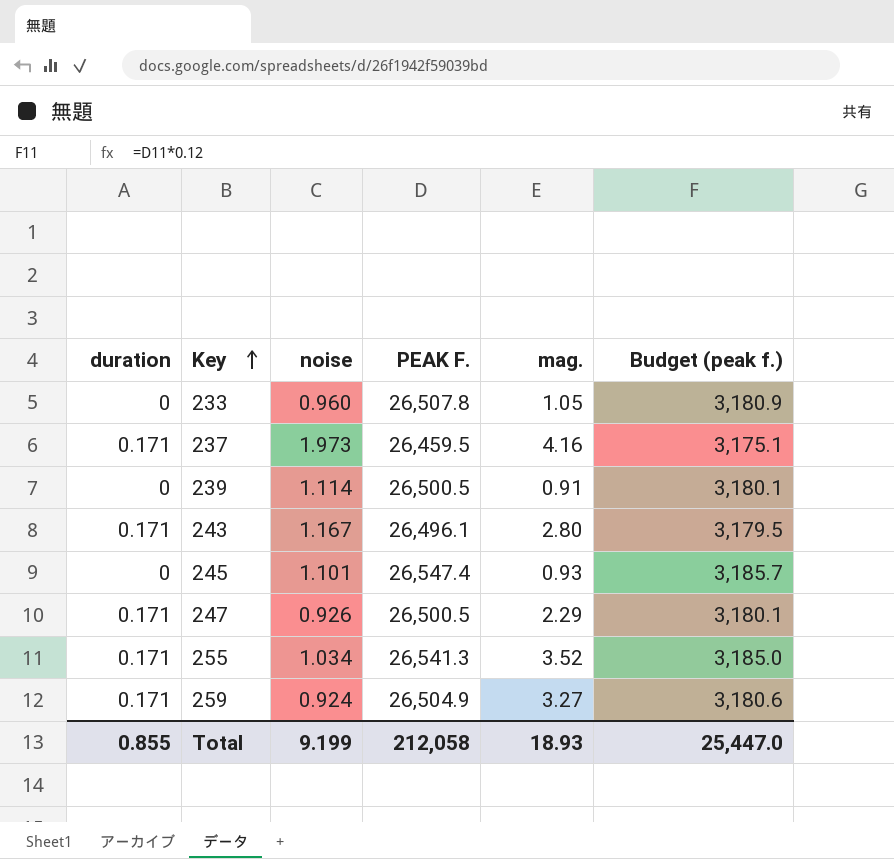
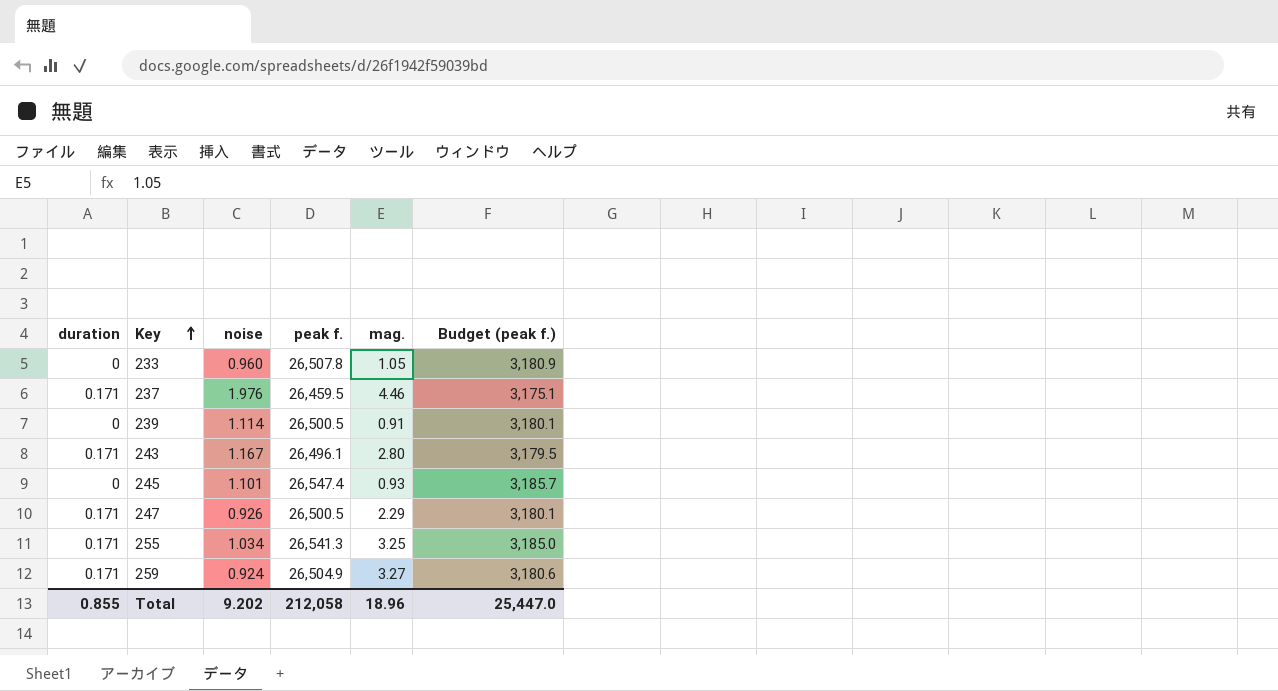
column name: PEAK F. -> peak f.
237 | noise: 1.973 -> 1.976
237 | mag.: 4.16 -> 4.46
255 | mag.: 3.52 -> 3.25
Total | noise: 9.199 -> 9.202
Total | mag.: 18.93 -> 18.96

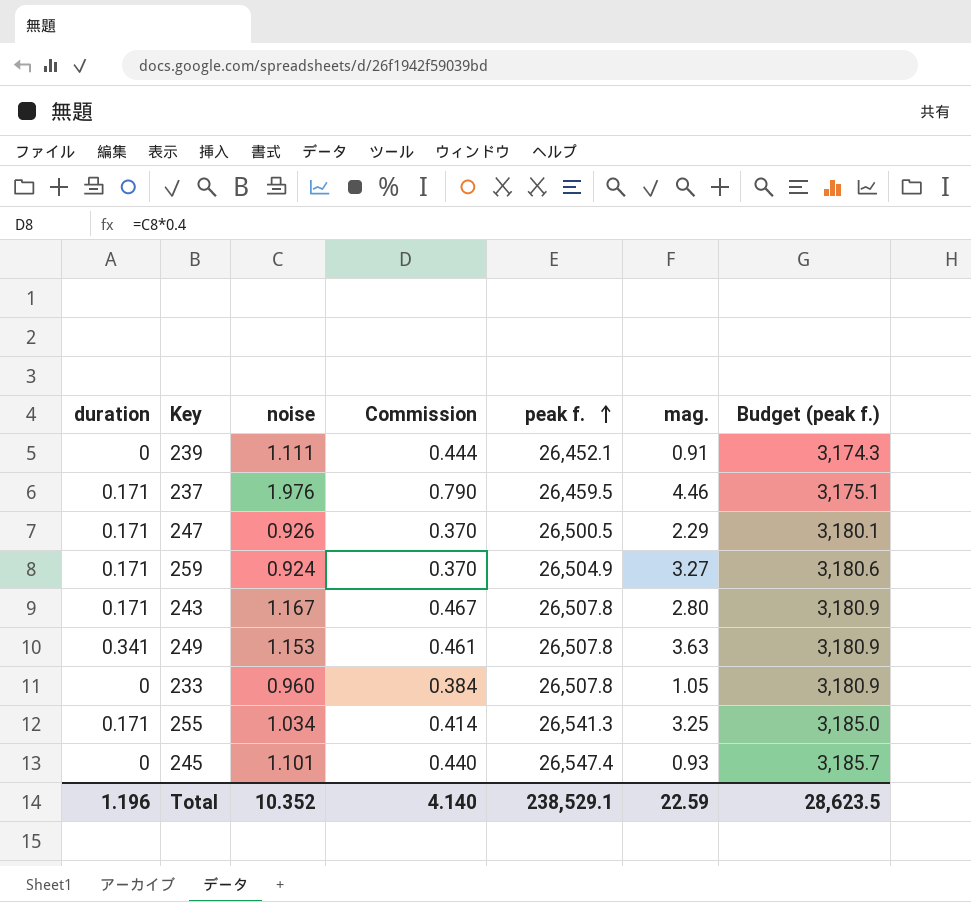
row order: Key ascending -> peak f. ascending
column Commission | formula: none -> [noise] * 0.4
239 | noise: 1.114 -> 1.111
239 | peak f.: 26,500.5 -> 26,452.1
239 | Budget (peak f.): 3,180.1 -> 3,174.3
243 | peak f.: 26,496.1 -> 26,507.8
243 | Budget (peak f.): 3,179.5 -> 3,180.9
row 249: none -> 0.341 | 1.153 | 0.461 | 26,507.8 | 3.63 | 3,180.9
Total | duration: 0.855 -> 1.196
Total | noise: 9.202 -> 10.352
Total | peak f.: 212,058 -> 238,529.1
Total | mag.: 18.96 -> 22.59
Total | Budget (peak f.): 25,447.0 -> 28,623.5

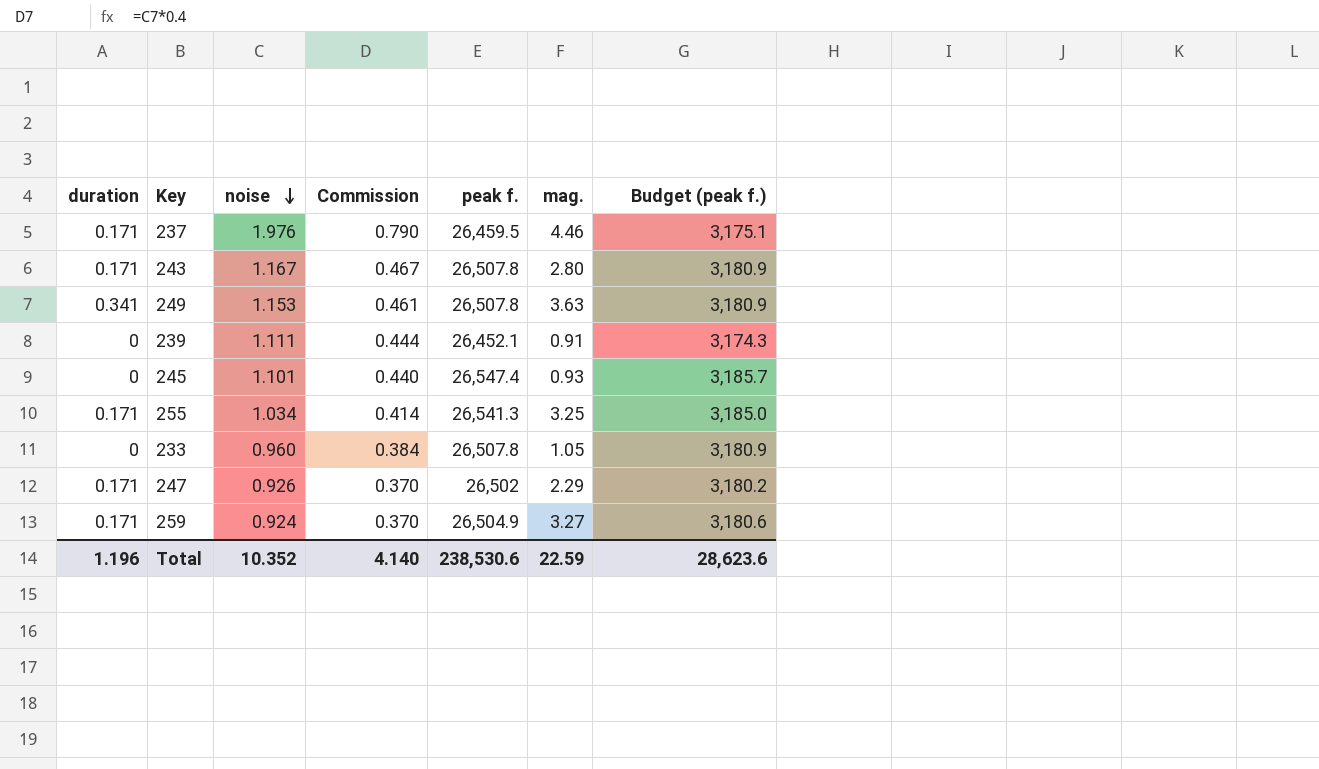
row order: peak f. ascending -> noise descending
247 | peak f.: 26,500.5 -> 26,502
247 | Budget (peak f.): 3,180.1 -> 3,180.2
Total | peak f.: 238,529.1 -> 238,530.6
Total | Budget (peak f.): 28,623.5 -> 28,623.6

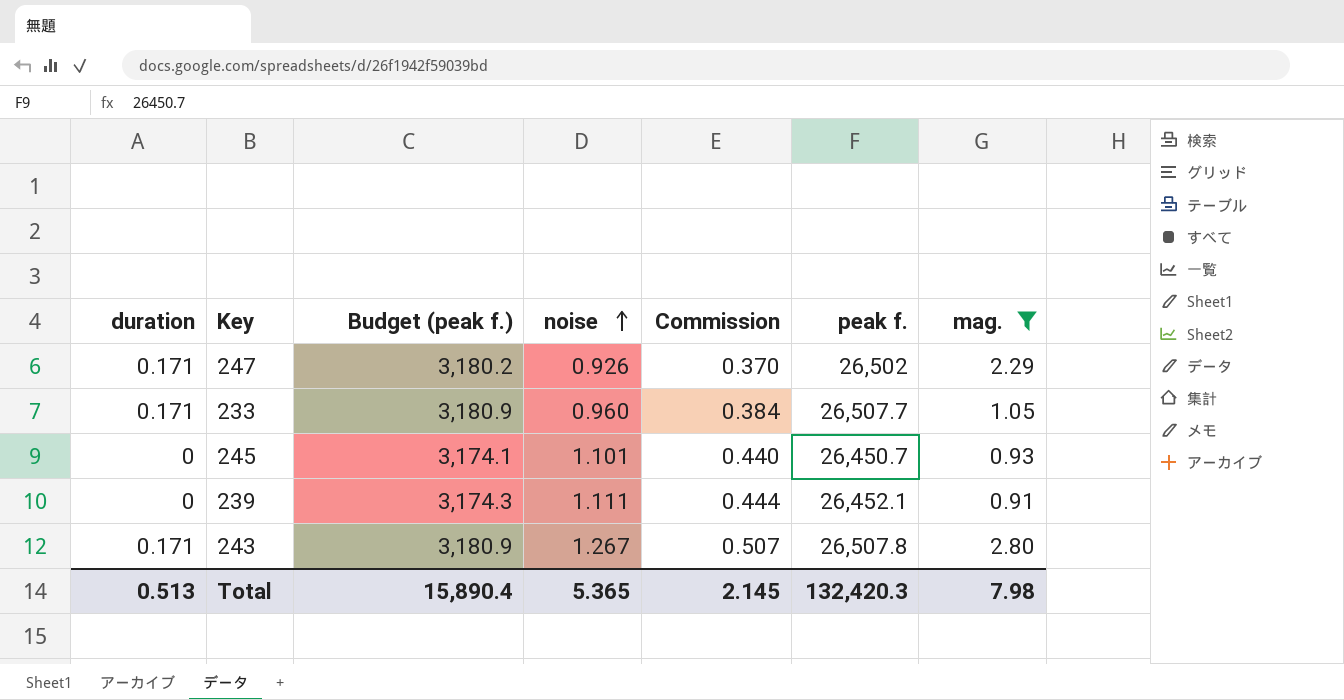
filter: none -> mag. <= 2.80
row order: noise descending -> noise ascending
column Budget (peak f.) | position: 7 -> 3
233 | duration: 0 -> 0.171
233 | peak f.: 26,507.8 -> 26,507.7
245 | Budget (peak f.): 3,185.7 -> 3,174.1
245 | peak f.: 26,547.4 -> 26,450.7
243 | noise: 1.167 -> 1.267
243 | Commission: 0.467 -> 0.507
Total | duration: 1.196 -> 0.513
Total | Budget (peak f.): 28,623.6 -> 15,890.4
Total | noise: 10.352 -> 5.365
Total | Commission: 4.140 -> 2.145
Total | peak f.: 238,530.6 -> 132,420.3
Total | mag.: 22.59 -> 7.98

